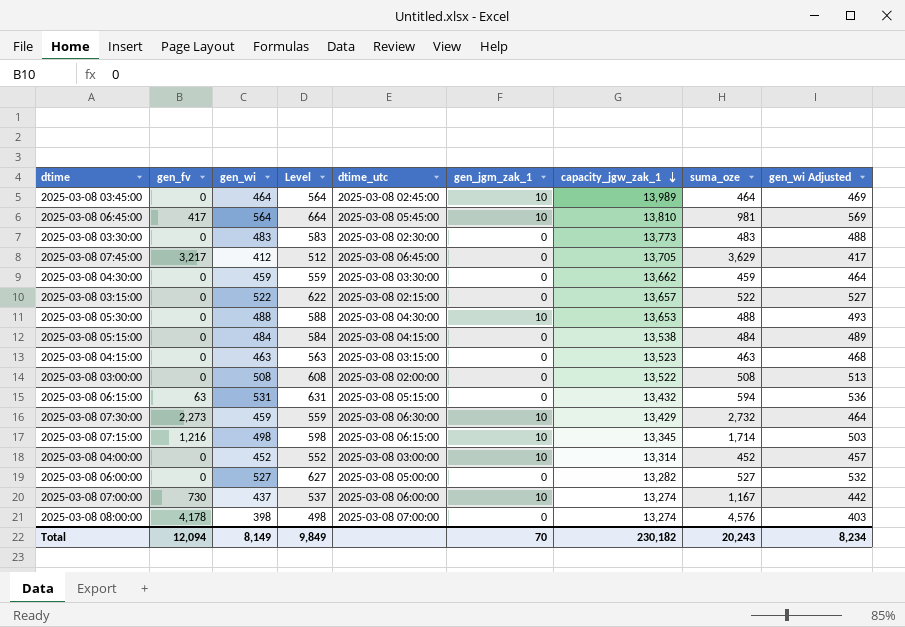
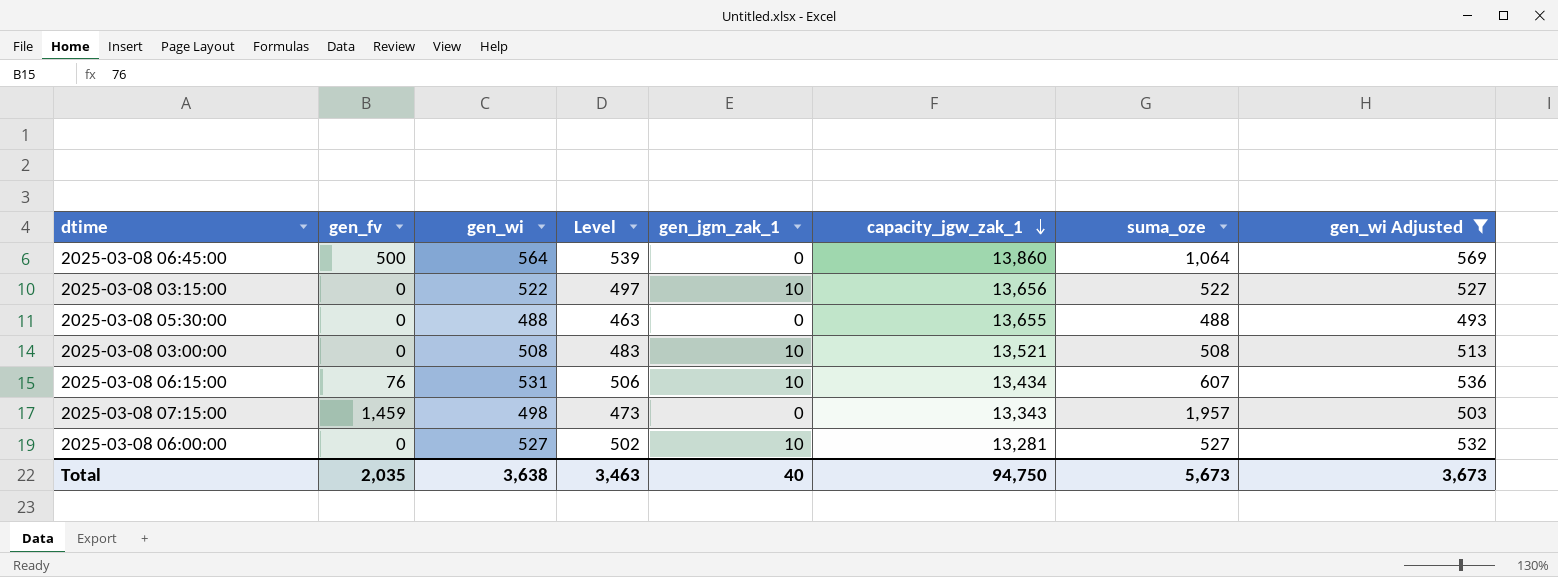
filter: none -> gen_wi Adjusted >= 493
column dtime_utc | position: 5 -> none
column Level | formula: [gen_wi] + 100 -> [gen_wi] - 25
2025-03-08 06:45:00 | gen_fv: 417 -> 500
2025-03-08 06:45:00 | gen_jgm_zak_1: 10 -> 0
2025-03-08 06:45:00 | capacity_jgw_zak_1: 13,810 -> 13,860
2025-03-08 06:45:00 | suma_oze: 981 -> 1,064
2025-03-08 03:15:00 | gen_jgm_zak_1: 0 -> 10
2025-03-08 03:15:00 | capacity_jgw_zak_1: 13,657 -> 13,656
2025-03-08 05:30:00 | gen_jgm_zak_1: 10 -> 0
2025-03-08 05:30:00 | capacity_jgw_zak_1: 13,653 -> 13,655
2025-03-08 03:00:00 | gen_jgm_zak_1: 0 -> 10
2025-03-08 03:00:00 | capacity_jgw_zak_1: 13,522 -> 13,521
2025-03-08 06:15:00 | gen_fv: 63 -> 76
2025-03-08 06:15:00 | gen_jgm_zak_1: 0 -> 10
2025-03-08 06:15:00 | capacity_jgw_zak_1: 13,432 -> 13,434
2025-03-08 06:15:00 | suma_oze: 594 -> 607
2025-03-08 07:15:00 | gen_fv: 1,216 -> 1,459
2025-03-08 07:15:00 | gen_jgm_zak_1: 10 -> 0
2025-03-08 07:15:00 | capacity_jgw_zak_1: 13,345 -> 13,343
2025-03-08 07:15:00 | suma_oze: 1,714 -> 1,957
2025-03-08 06:00:00 | gen_jgm_zak_1: 0 -> 10
2025-03-08 06:00:00 | capacity_jgw_zak_1: 13,282 -> 13,281
Total | gen_fv: 12,094 -> 2,035
Total | gen_wi: 8,149 -> 3,638
Total | Level: 9,849 -> 3,463
Total | gen_jgm_zak_1: 70 -> 40
Total | capacity_jgw_zak_1: 230,182 -> 94,750
Total | suma_oze: 20,243 -> 5,673
Total | gen_wi Adjusted: 8,234 -> 3,673

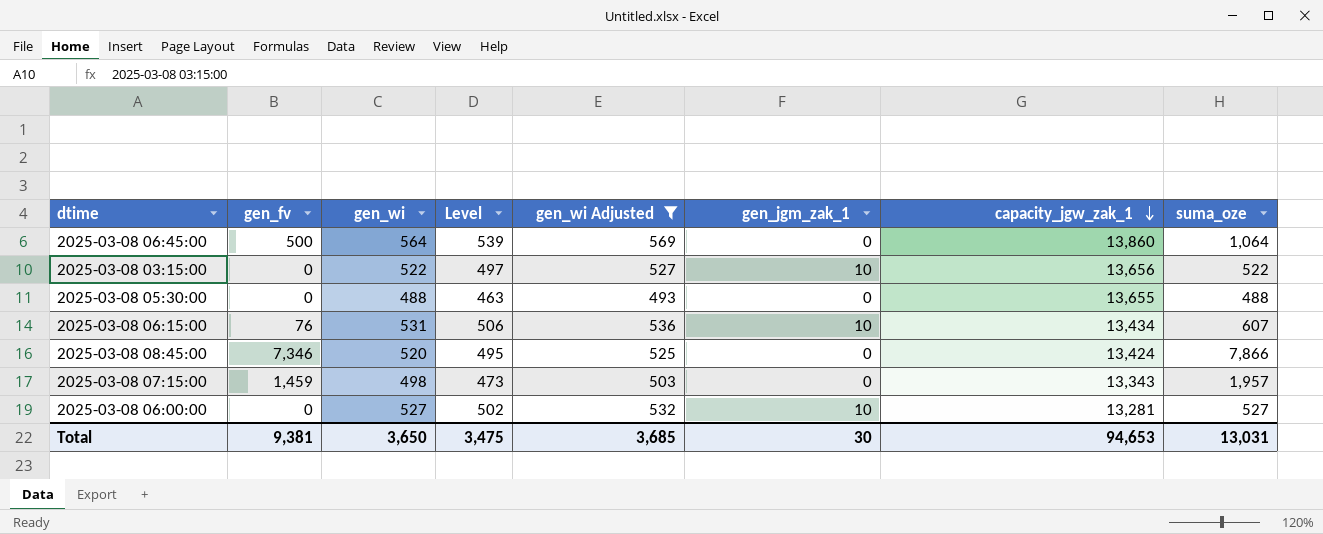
column gen_wi Adjusted | position: 8 -> 5
row 2025-03-08 03:00:00: 0 | 508 | 483 | 10 | 13,521 | 508 | 513 -> none
row 2025-03-08 08:45:00: none -> 7,346 | 520 | 495 | 525 | 0 | 13,424 | 7,866
Total | gen_fv: 2,035 -> 9,381
Total | gen_wi: 3,638 -> 3,650
Total | Level: 3,463 -> 3,475
Total | gen_wi Adjusted: 3,673 -> 3,685
Total | gen_jgm_zak_1: 40 -> 30
Total | capacity_jgw_zak_1: 94,750 -> 94,653
Total | suma_oze: 5,673 -> 13,031

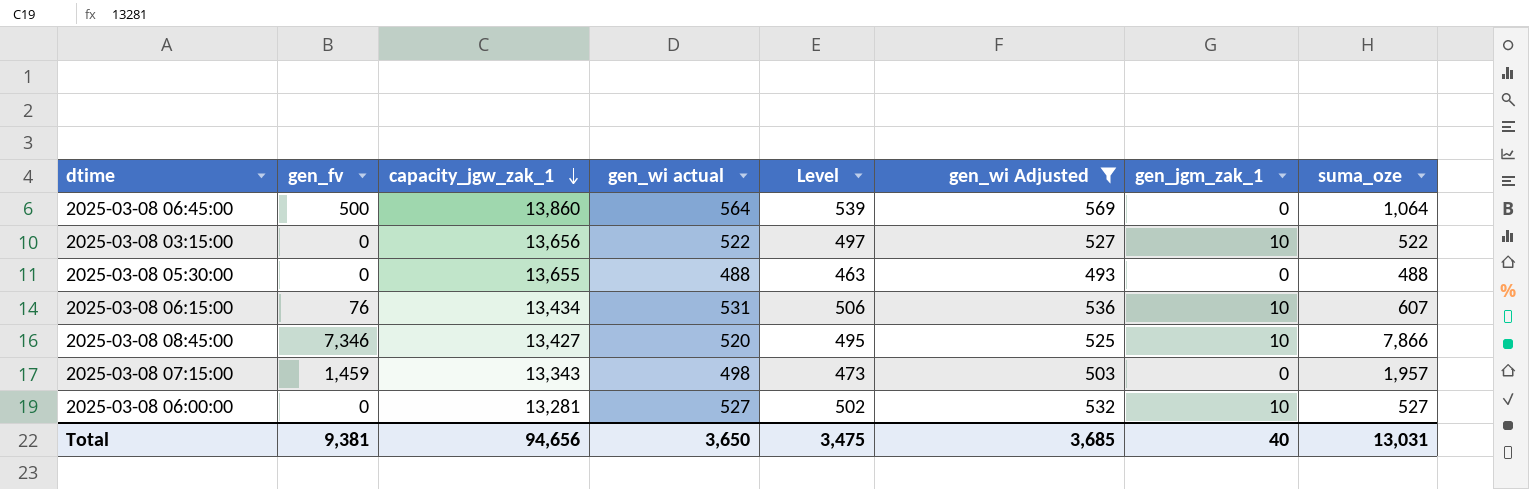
column capacity_jgw_zak_1 | position: 7 -> 3
column name: gen_wi -> gen_wi actual
2025-03-08 08:45:00 | capacity_jgw_zak_1: 13,424 -> 13,427
2025-03-08 08:45:00 | gen_jgm_zak_1: 0 -> 10
Total | capacity_jgw_zak_1: 94,653 -> 94,656
Total | gen_jgm_zak_1: 30 -> 40

